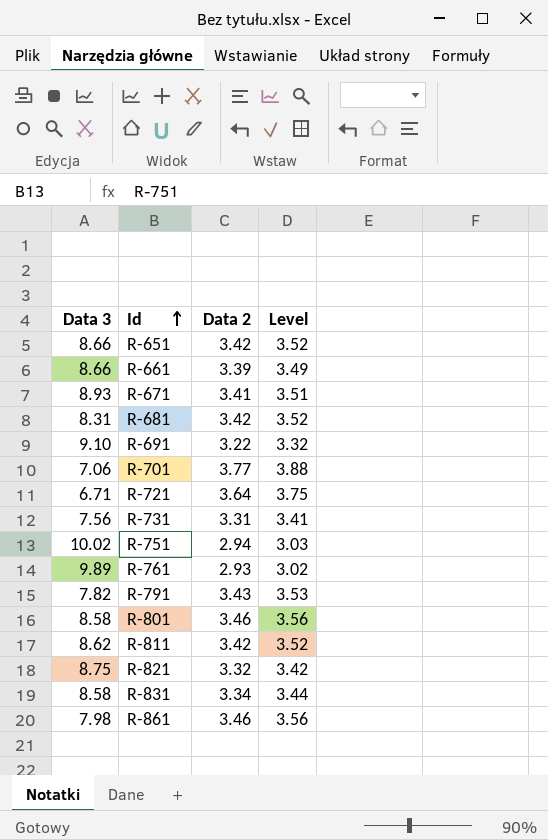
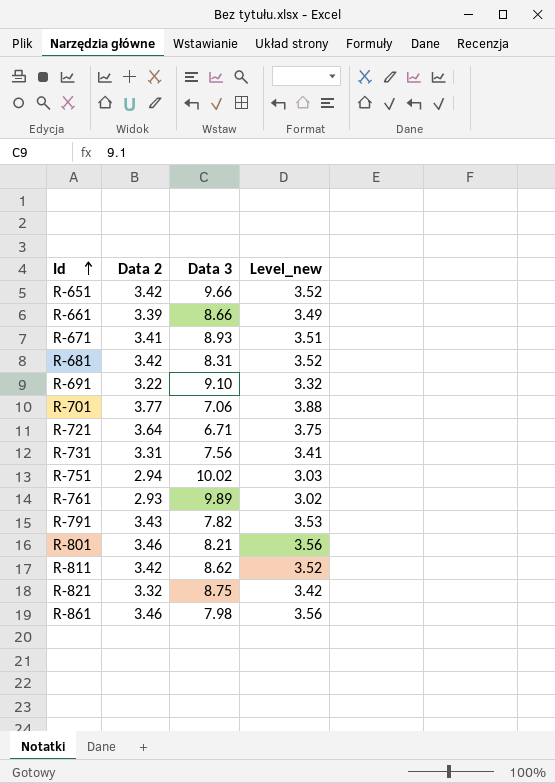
column Data 3 | position: 1 -> 3
column name: Level -> Level_new
row R-831: 8.58 | 3.34 | 3.44 -> none
R-651 | Data 3: 8.66 -> 9.66
R-801 | Data 3: 8.58 -> 8.21

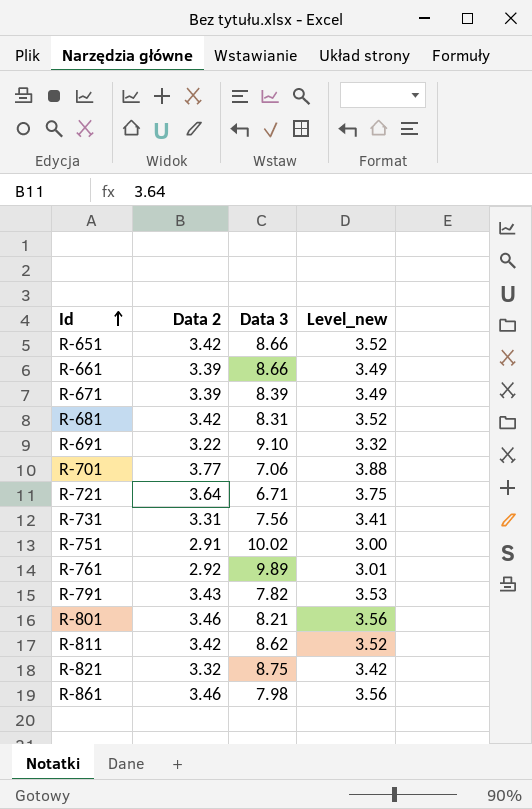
R-651 | Data 3: 9.66 -> 8.66
R-671 | Data 2: 3.41 -> 3.39
R-671 | Data 3: 8.93 -> 8.39
R-671 | Level_new: 3.51 -> 3.49
R-751 | Data 2: 2.94 -> 2.91
R-751 | Level_new: 3.03 -> 3.00
R-761 | Data 2: 2.93 -> 2.92
R-761 | Level_new: 3.02 -> 3.01

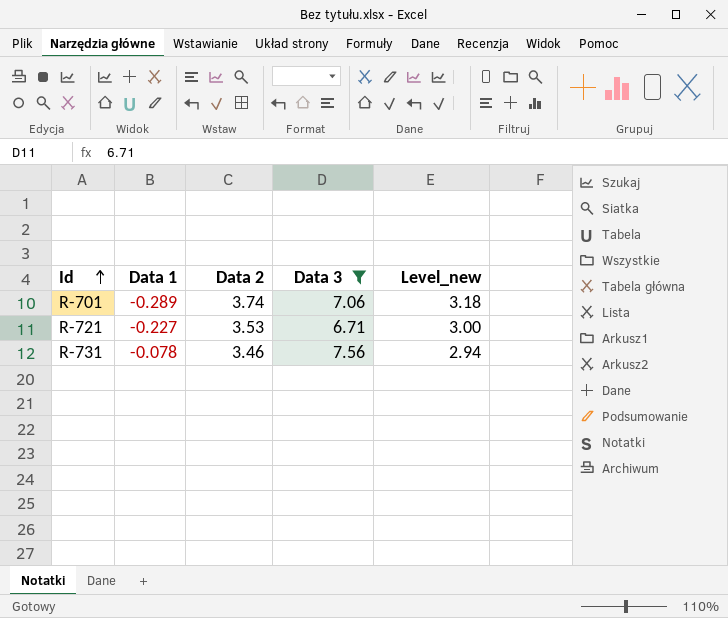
filter: none -> Data 3 <= 7.56
column Data 1 | position: none -> 2
column Level_new | formula: [Data 2] * 1.03 -> [Data 2] * 0.85
R-701 | Data 2: 3.77 -> 3.74
R-721 | Data 2: 3.64 -> 3.53
R-731 | Data 2: 3.31 -> 3.46

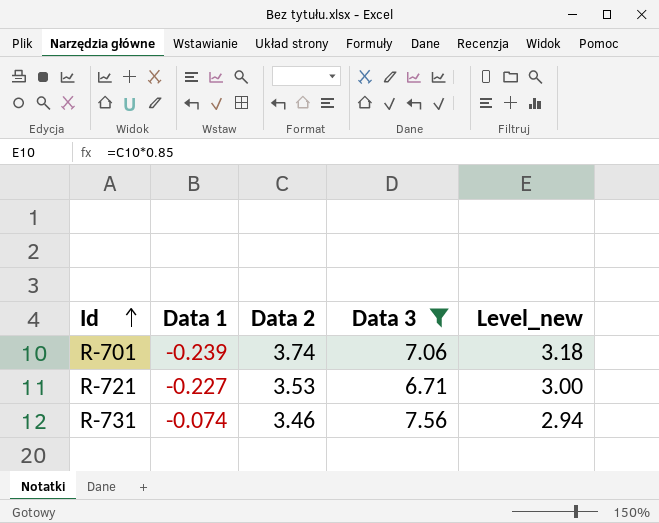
R-701 | Data 1: -0.289 -> -0.239
R-731 | Data 1: -0.078 -> -0.074

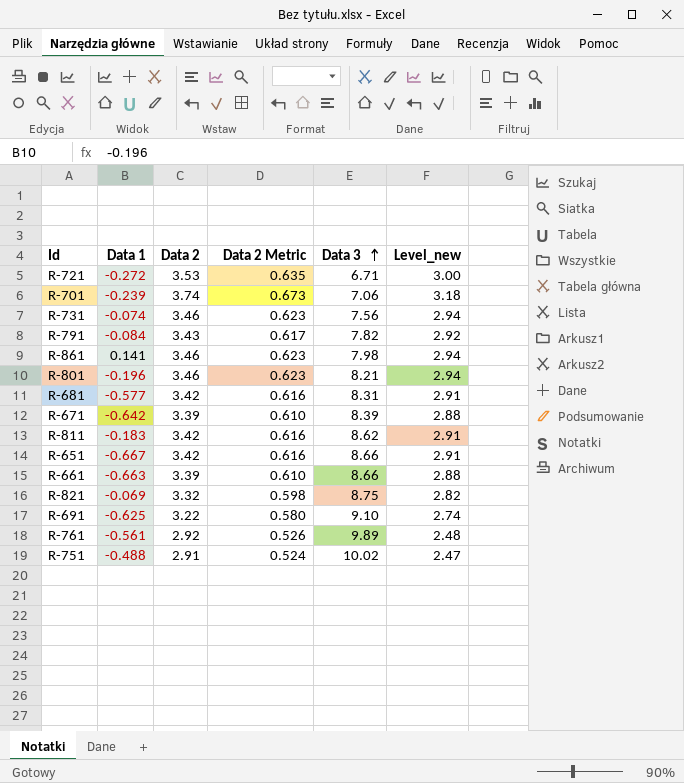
filter: Data 3 <= 7.56 -> none
row order: Id ascending -> Data 3 ascending
column Data 2 Metric | formula: none -> [Data 2] * 0.18
R-721 | Data 1: -0.227 -> -0.272

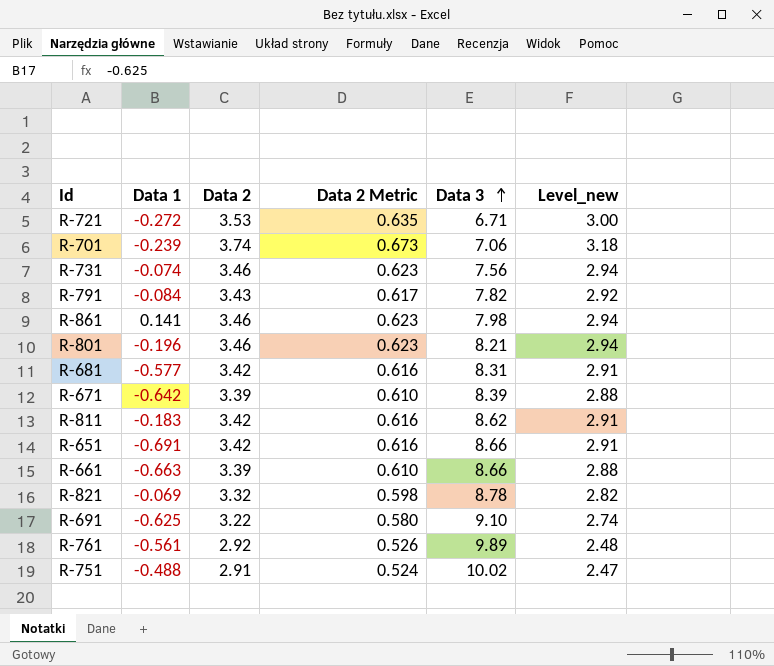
R-651 | Data 1: -0.667 -> -0.691
R-821 | Data 3: 8.75 -> 8.78

